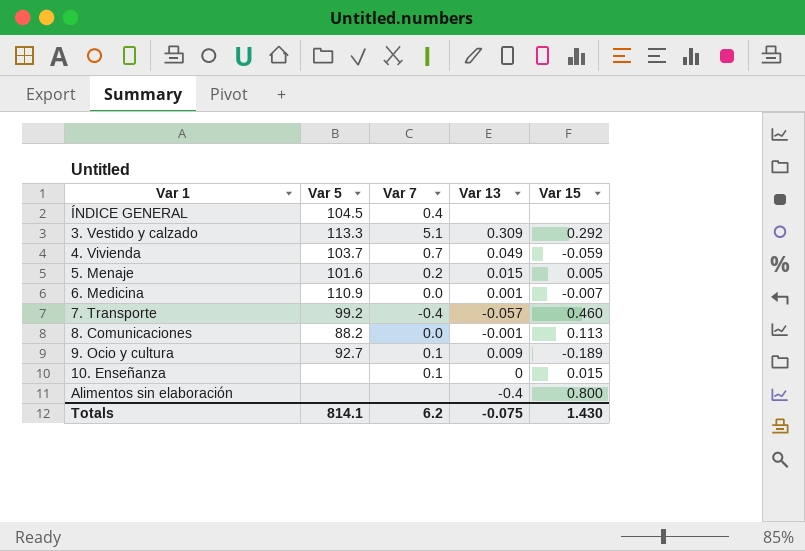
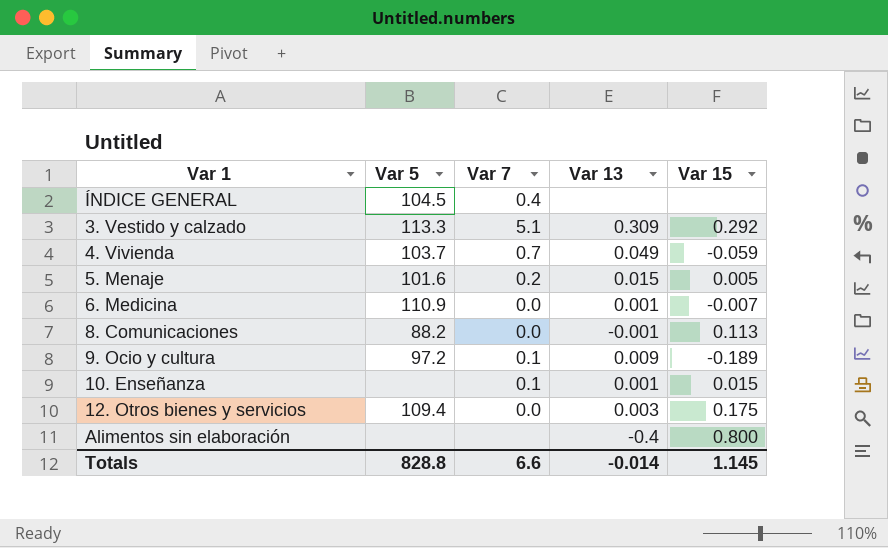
row 7. Transporte: 99.2 | -0.4 | -0.057 | 0.460 -> none
9. Ocio y cultura | Var 5: 92.7 -> 97.2
10. Enseñanza | Var 13: 0 -> 0.001
row 12. Otros bienes y servicios: none -> 109.4 | 0.0 | 0.003 | 0.175
Totals | Var 5: 814.1 -> 828.8
Totals | Var 7: 6.2 -> 6.6
Totals | Var 13: -0.075 -> -0.014
Totals | Var 15: 1.430 -> 1.145

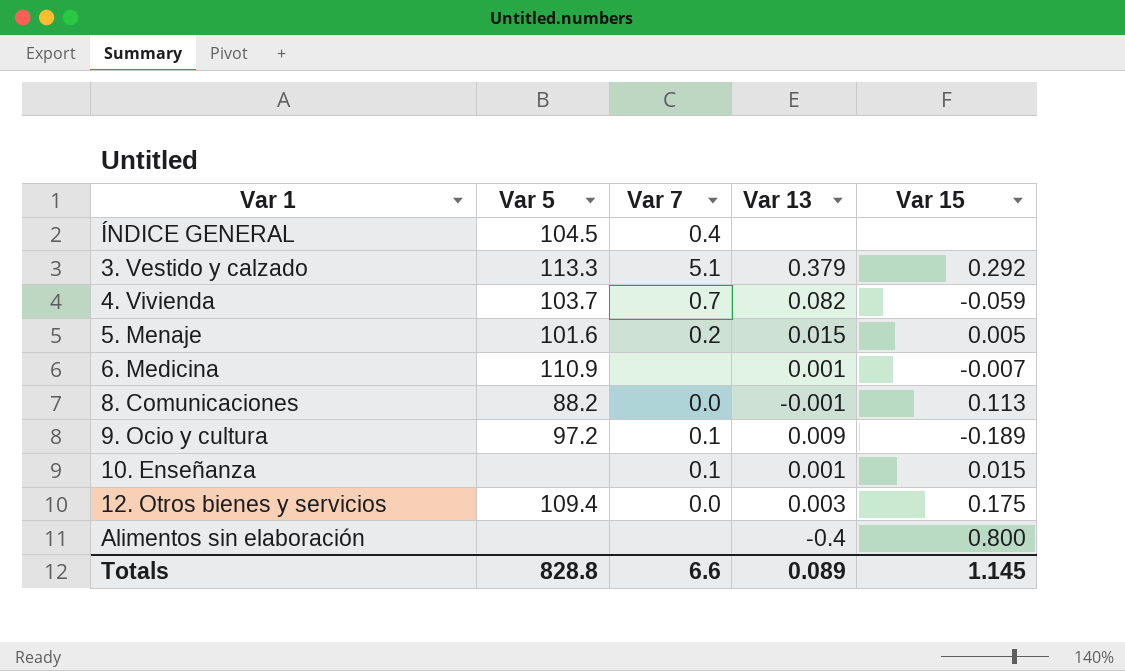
3. Vestido y calzado | Var 13: 0.309 -> 0.379
4. Vivienda | Var 13: 0.049 -> 0.082
6. Medicina | Var 7: 0.0 -> none
Totals | Var 13: -0.014 -> 0.089

